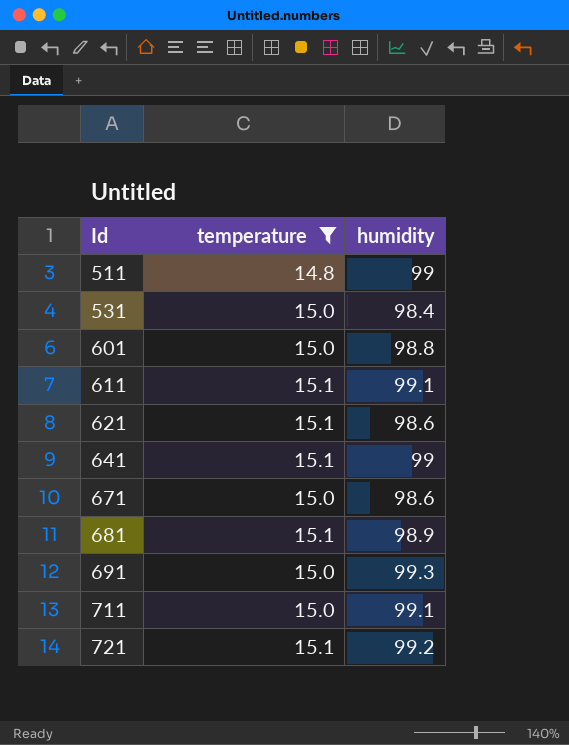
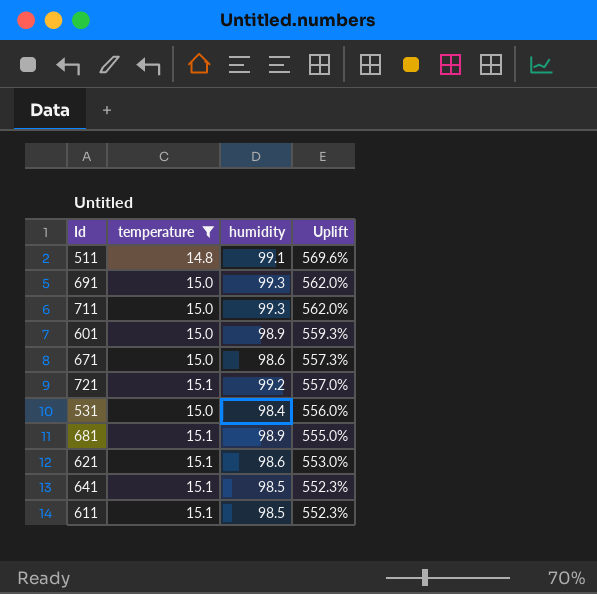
row order: Id ascending -> Uplift descending
column Uplift | formula: none -> ([humidity] - [temperature]) / [temperature]
511 | humidity: 99 -> 99.1
711 | humidity: 99.1 -> 99.3
601 | humidity: 98.8 -> 98.9
641 | humidity: 99 -> 98.5
611 | humidity: 99.1 -> 98.5

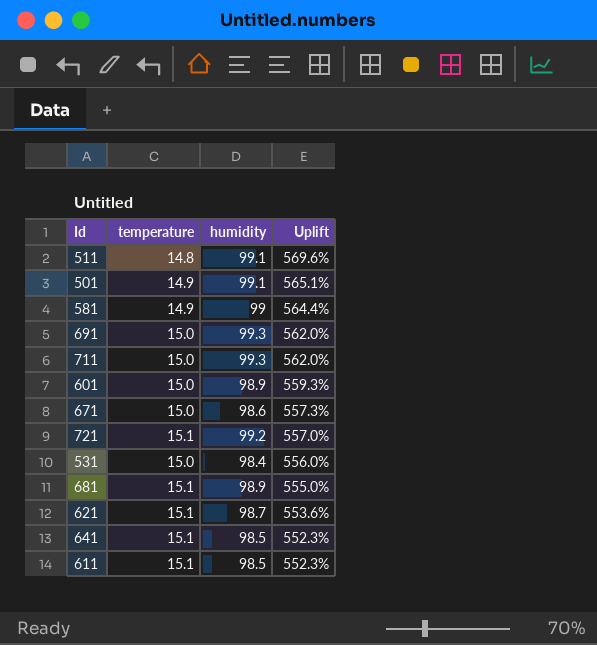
filter: temperature != 14.9 -> none
621 | humidity: 98.6 -> 98.7
621 | Uplift: 553.0% -> 553.6%

